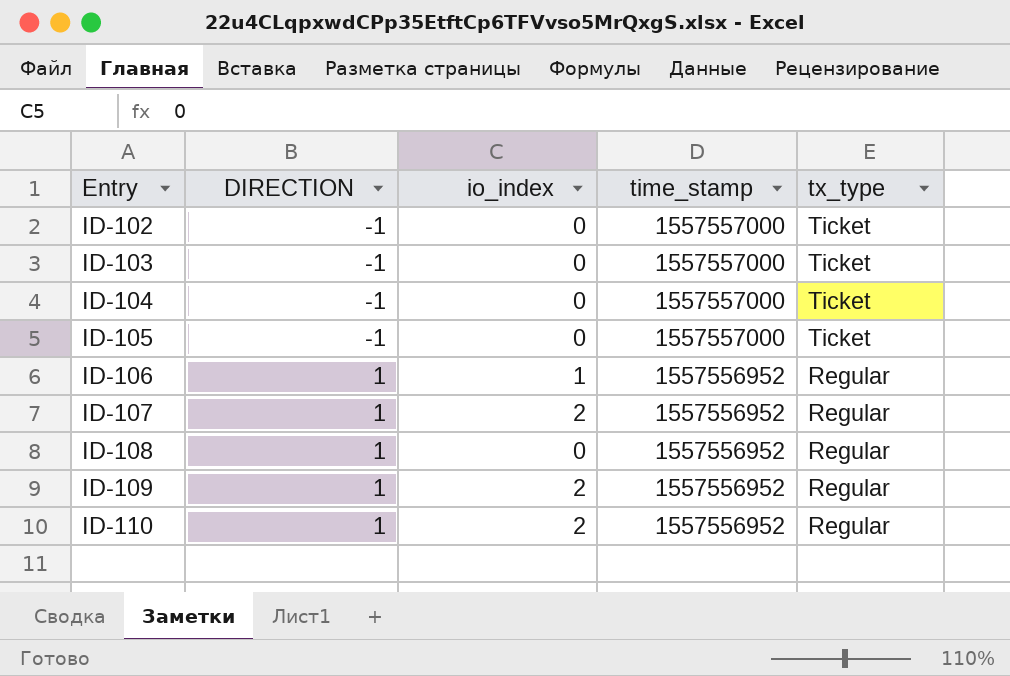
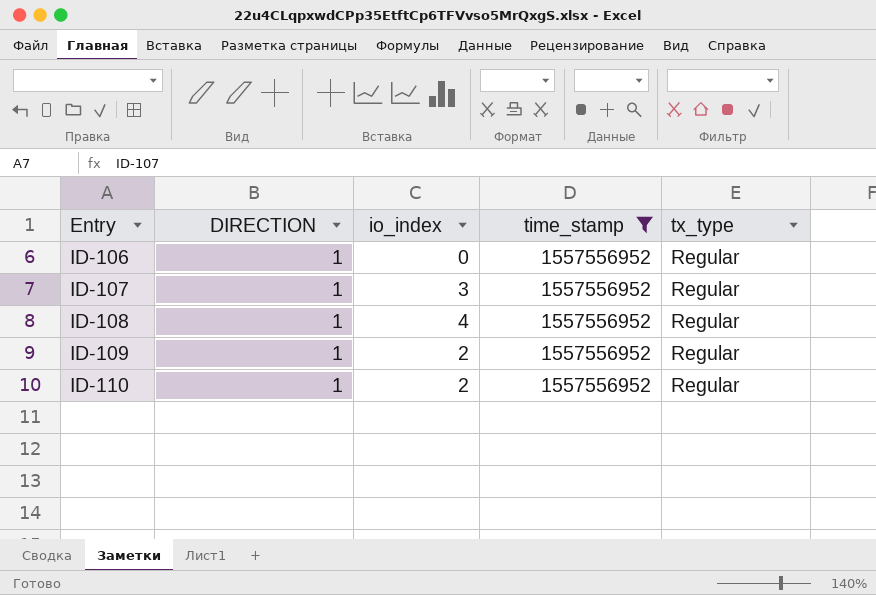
filter: none -> time_stamp = 1557556952
ID-106 | io_index: 1 -> 0
ID-107 | io_index: 2 -> 3
ID-108 | io_index: 0 -> 4

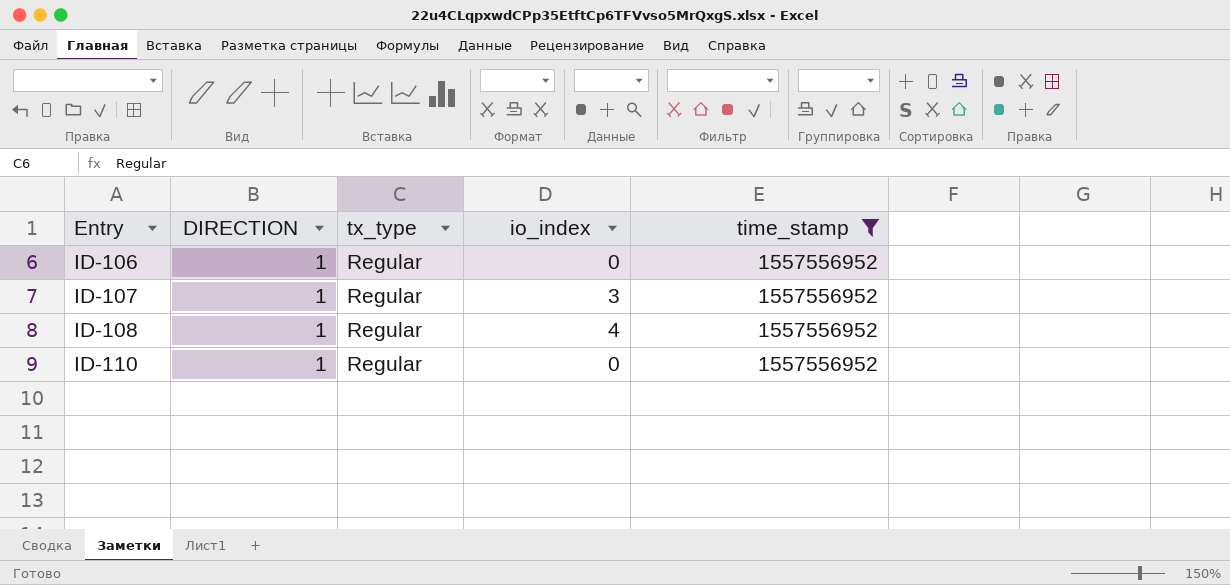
column tx_type | position: 5 -> 3
row ID-109: 1 | 2 | 1557556952 | Regular -> none
ID-110 | io_index: 2 -> 0

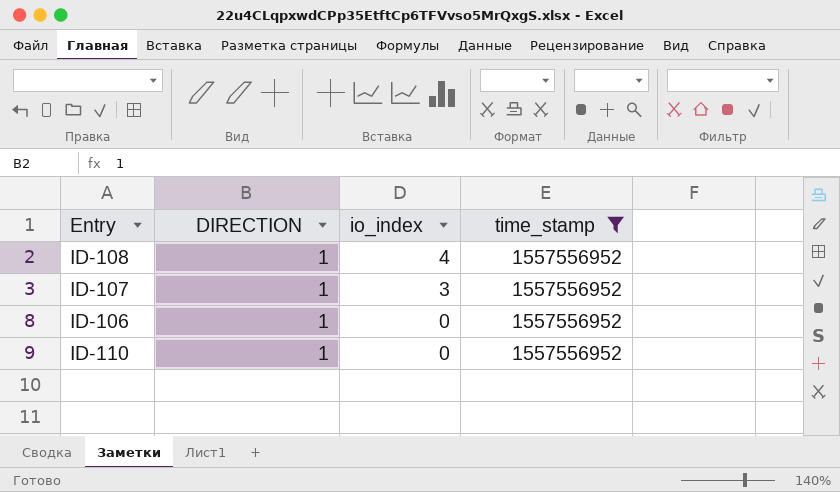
row order: Entry ascending -> io_index descending
column tx_type | position: 3 -> none

